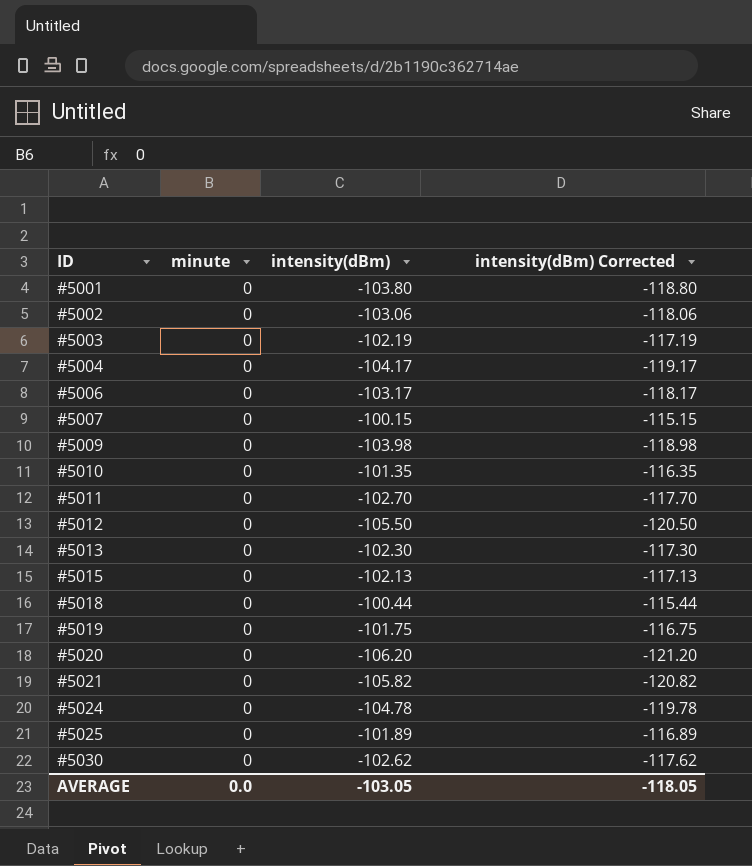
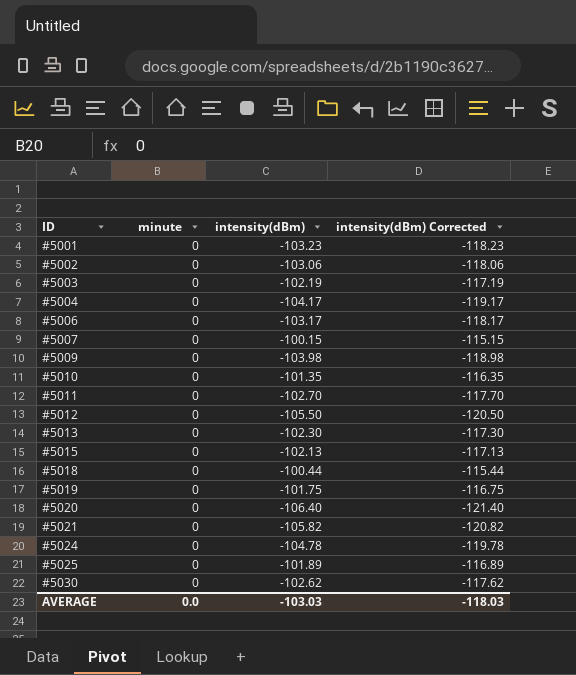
#5001 | intensity(dBm): -103.80 -> -103.23
#5001 | intensity(dBm) Corrected: -118.80 -> -118.23
#5020 | intensity(dBm): -106.20 -> -106.40
#5020 | intensity(dBm) Corrected: -121.20 -> -121.40
AVERAGE | intensity(dBm): -103.05 -> -103.03
AVERAGE | intensity(dBm) Corrected: -118.05 -> -118.03

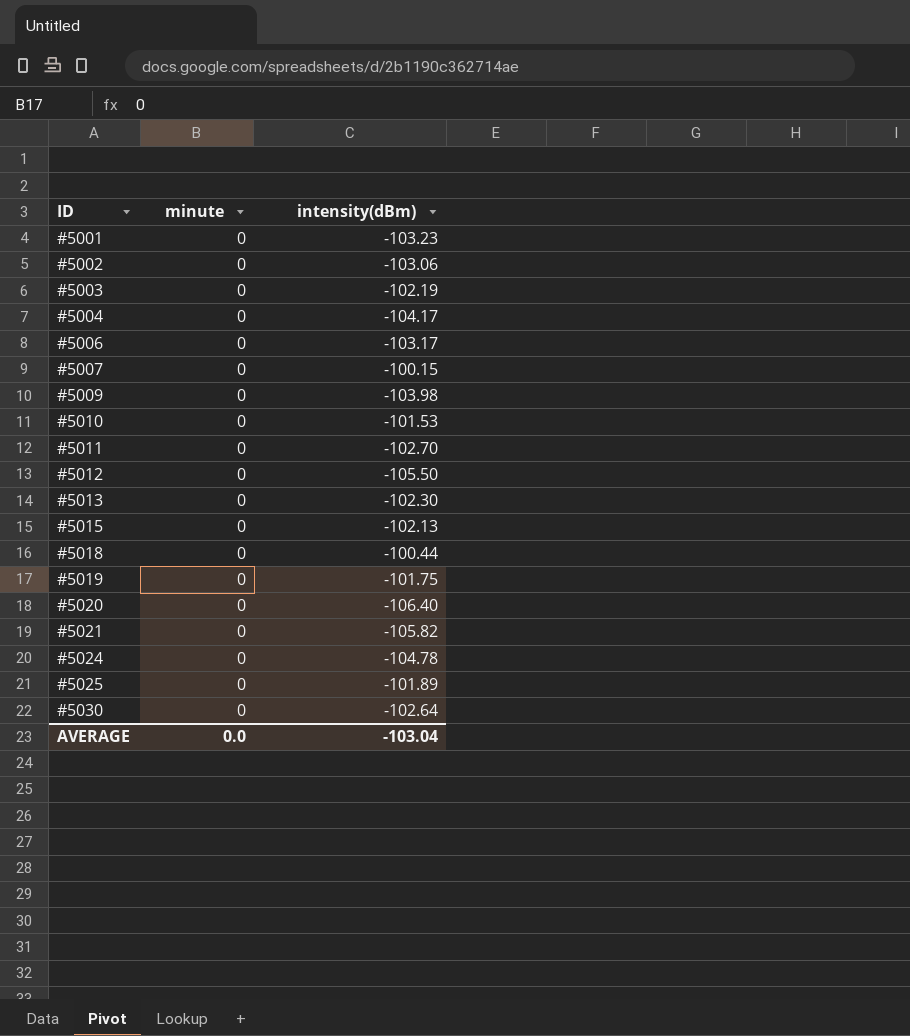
column intensity(dBm) Corrected | formula: [intensity(dBm)] - 15 -> none
#5010 | intensity(dBm): -101.35 -> -101.53
#5030 | intensity(dBm): -102.62 -> -102.64
AVERAGE | intensity(dBm): -103.03 -> -103.04

